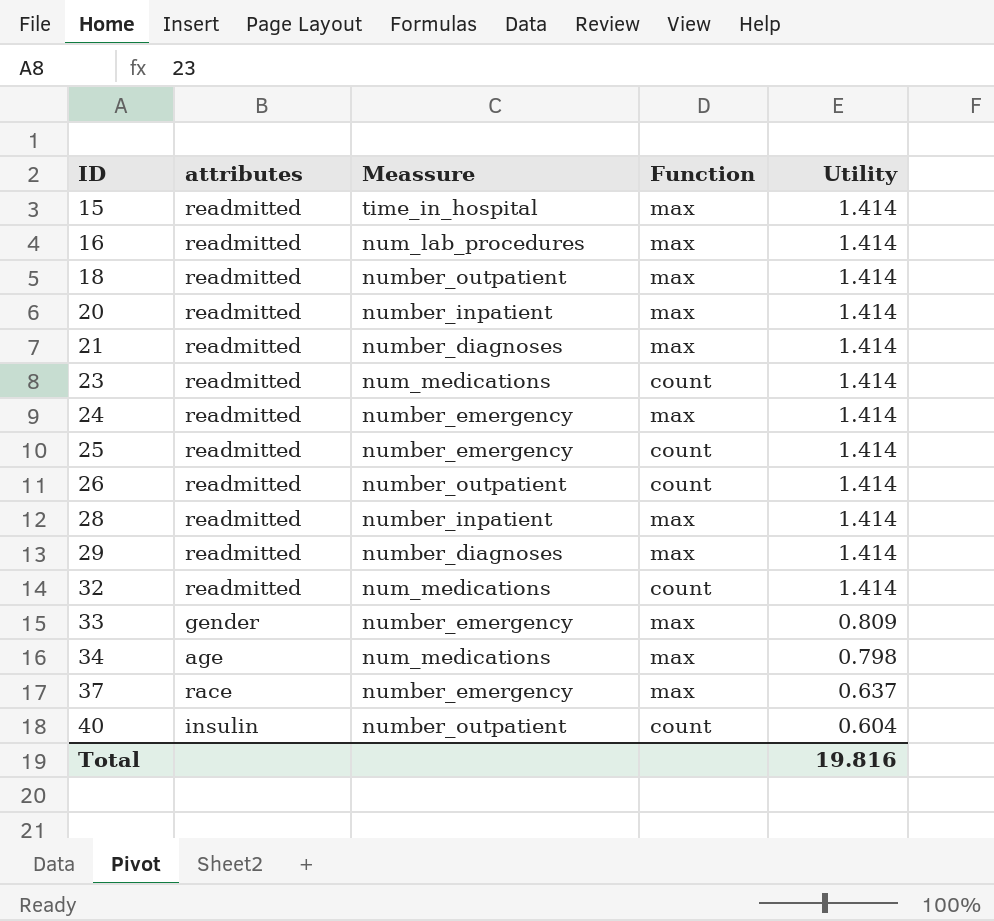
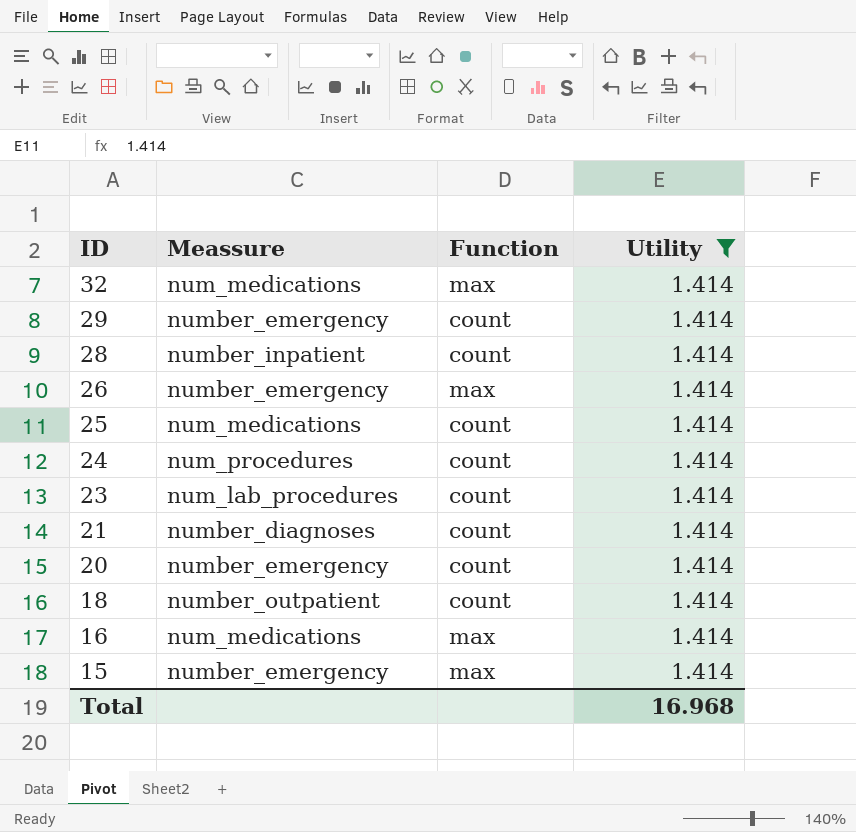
filter: none -> Utility = 1.414
row order: ID ascending -> ID descending
column attributes | position: 2 -> none
32 | Function: count -> max
29 | Meassure: number_diagnoses -> number_emergency
29 | Function: max -> count
28 | Function: max -> count
26 | Meassure: number_outpatient -> number_emergency
26 | Function: count -> max
25 | Meassure: number_emergency -> num_medications
24 | Meassure: number_emergency -> num_procedures
24 | Function: max -> count
23 | Meassure: num_medications -> num_lab_procedures
21 | Function: max -> count
20 | Meassure: number_inpatient -> number_emergency
20 | Function: max -> count
18 | Function: max -> count
16 | Meassure: num_lab_procedures -> num_medications
15 | Meassure: time_in_hospital -> number_emergency
Total | Utility: 19.816 -> 16.968

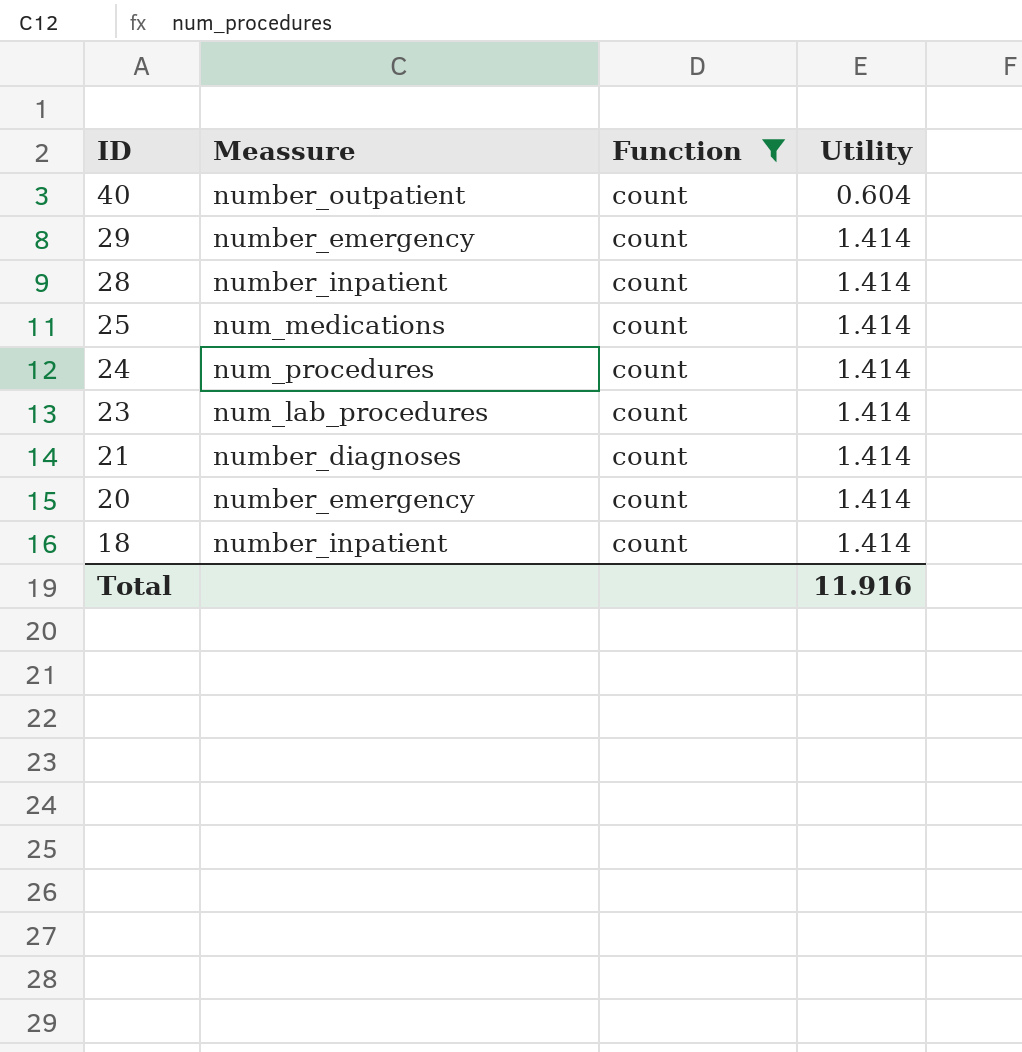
filter: Utility = 1.414 -> Function = count
18 | Meassure: number_outpatient -> number_inpatient
Total | Utility: 16.968 -> 11.916

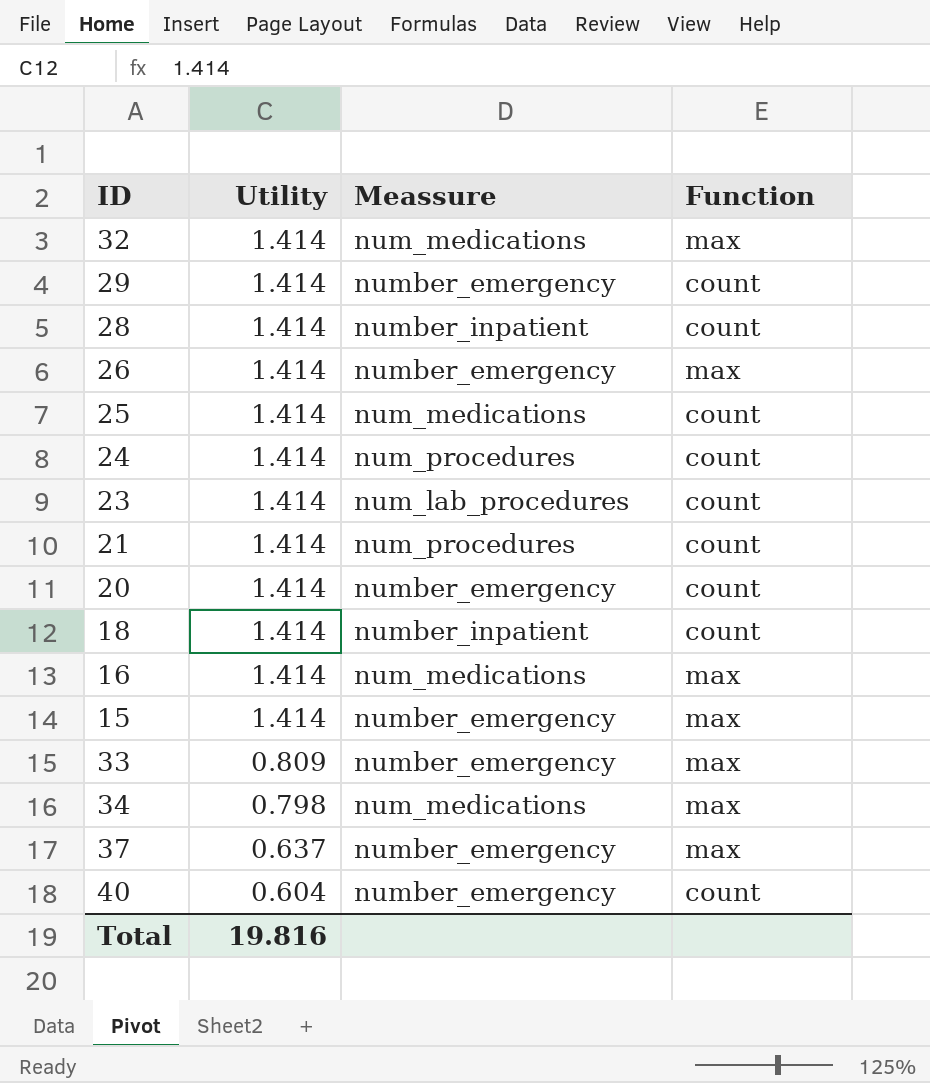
filter: Function = count -> none
row order: ID descending -> Utility descending
column Utility | position: 4 -> 2
21 | Meassure: number_diagnoses -> num_procedures
40 | Meassure: number_outpatient -> number_emergency
Total | Utility: 11.916 -> 19.816

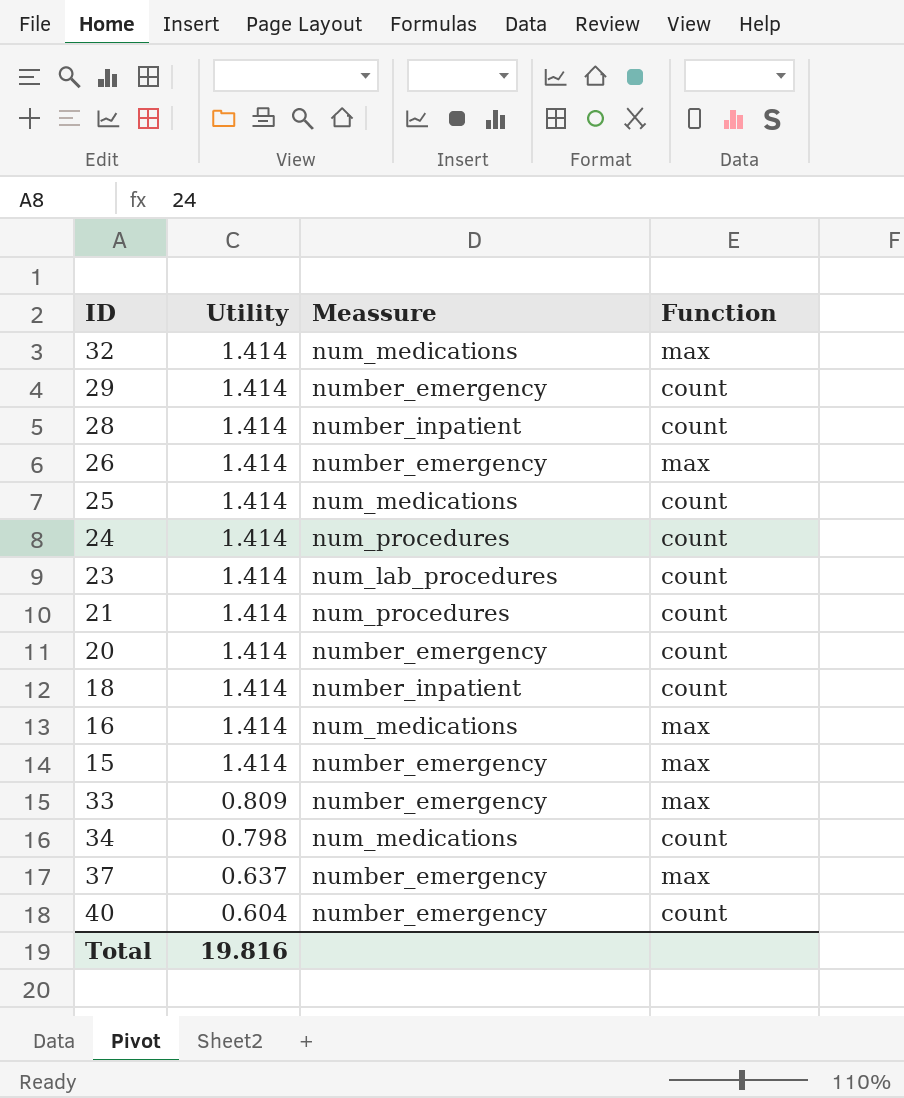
34 | Function: max -> count

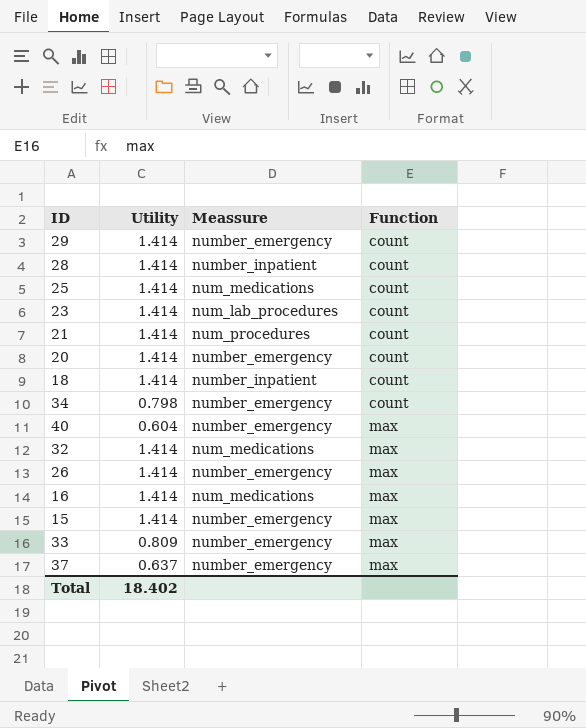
row order: Utility descending -> Function ascending
row 24: 1.414 | num_procedures | count -> none
34 | Meassure: num_medications -> number_emergency
40 | Function: count -> max
Total | Utility: 19.816 -> 18.402

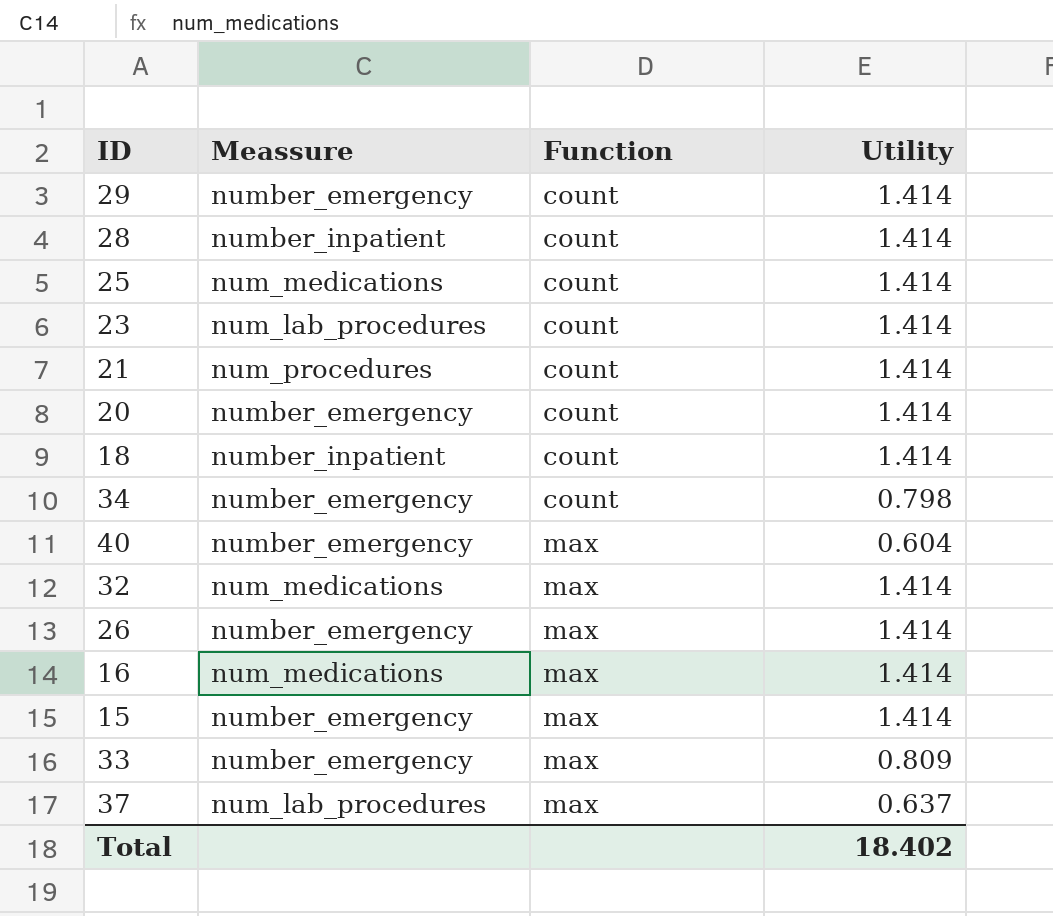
column Utility | position: 2 -> 4
37 | Meassure: number_emergency -> num_lab_procedures

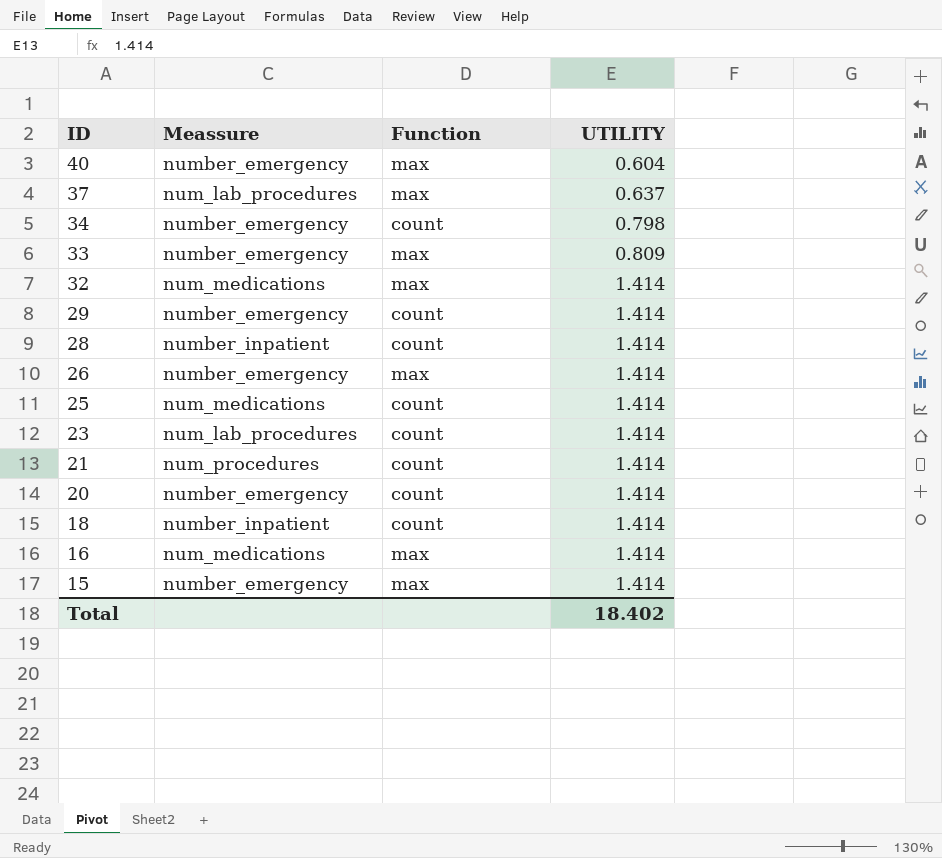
row order: Function ascending -> ID descending
column name: Utility -> UTILITY

